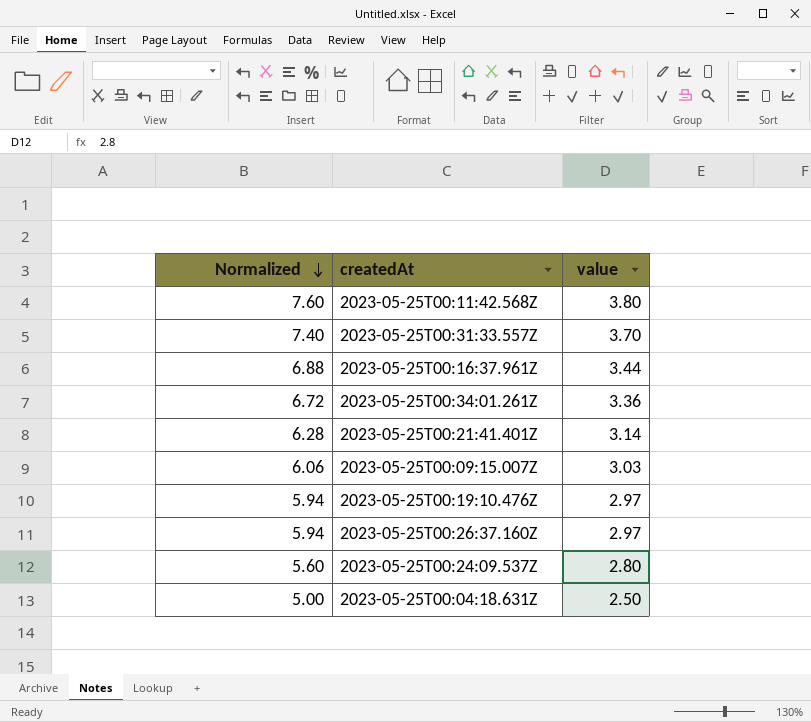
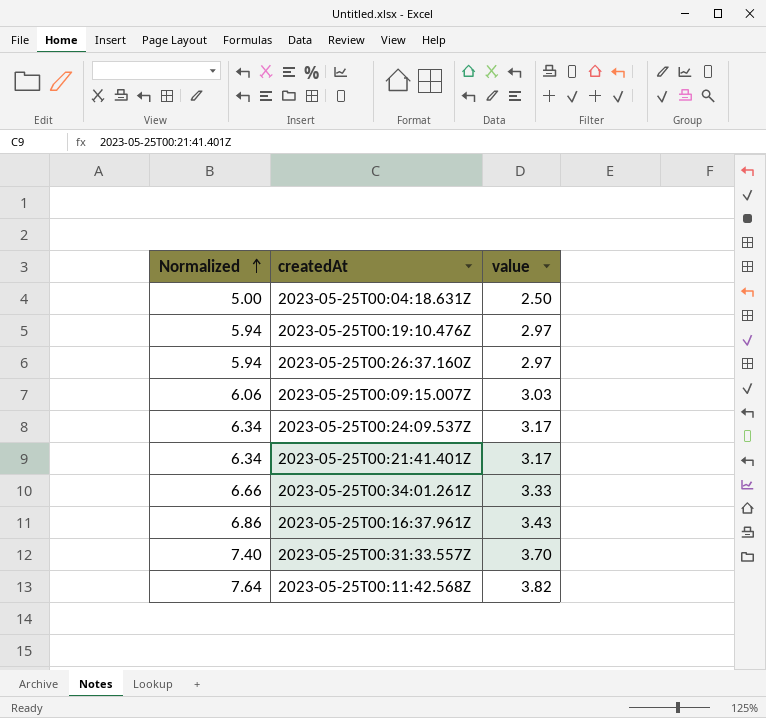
row order: Normalized descending -> Normalized ascending
2023-05-25T00:24:09.537Z | Normalized: 5.60 -> 6.34
2023-05-25T00:24:09.537Z | value: 2.80 -> 3.17
2023-05-25T00:21:41.401Z | Normalized: 6.28 -> 6.34
2023-05-25T00:21:41.401Z | value: 3.14 -> 3.17
2023-05-25T00:34:01.261Z | Normalized: 6.72 -> 6.66
2023-05-25T00:34:01.261Z | value: 3.36 -> 3.33
2023-05-25T00:16:37.961Z | Normalized: 6.88 -> 6.86
2023-05-25T00:16:37.961Z | value: 3.44 -> 3.43
2023-05-25T00:11:42.568Z | Normalized: 7.60 -> 7.64
2023-05-25T00:11:42.568Z | value: 3.80 -> 3.82

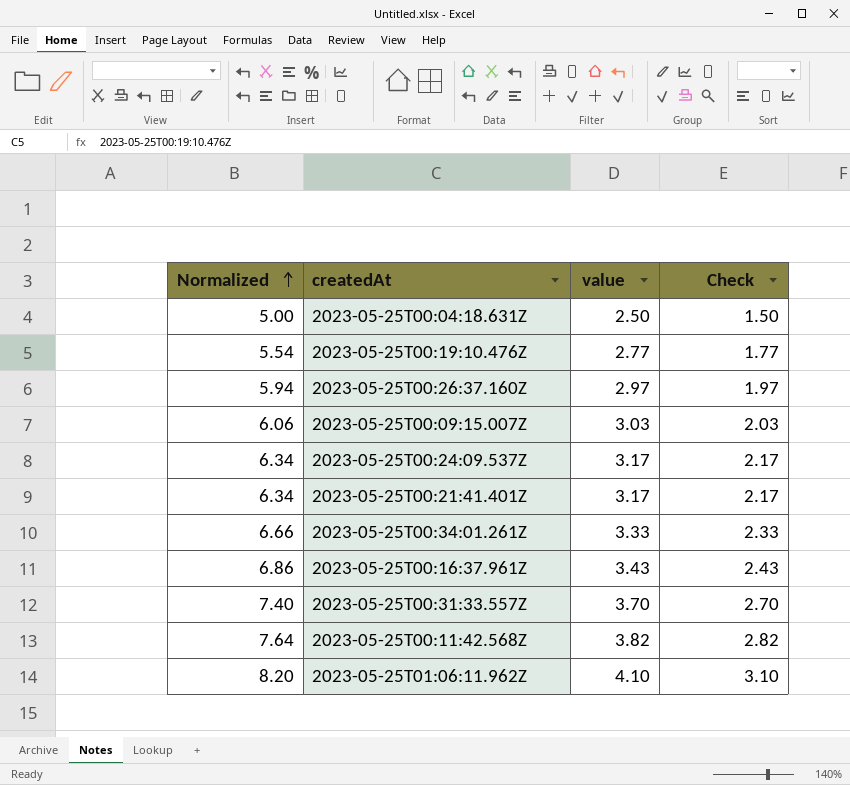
column Check | formula: none -> [value] - 1
2023-05-25T00:19:10.476Z | Normalized: 5.94 -> 5.54
2023-05-25T00:19:10.476Z | value: 2.97 -> 2.77
row 2023-05-25T01:06:11.962Z: none -> 8.20 | 4.10 | 3.10

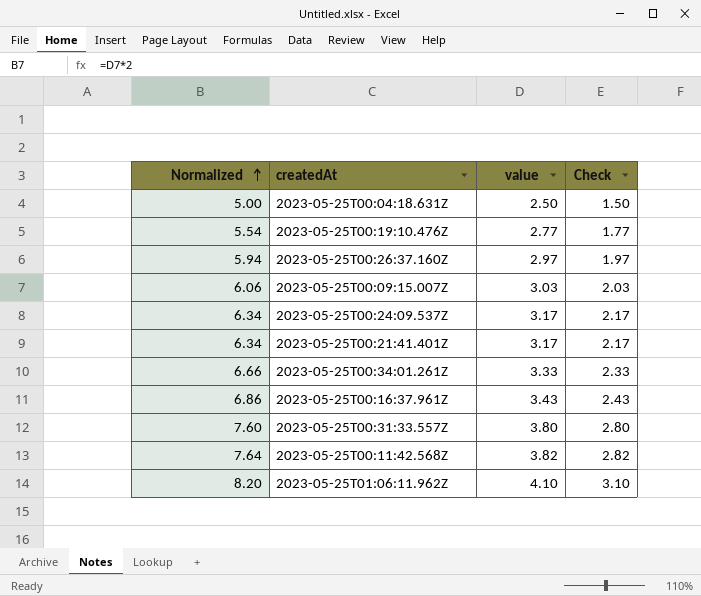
2023-05-25T00:31:33.557Z | Normalized: 7.40 -> 7.60
2023-05-25T00:31:33.557Z | value: 3.70 -> 3.80
2023-05-25T00:31:33.557Z | Check: 2.70 -> 2.80

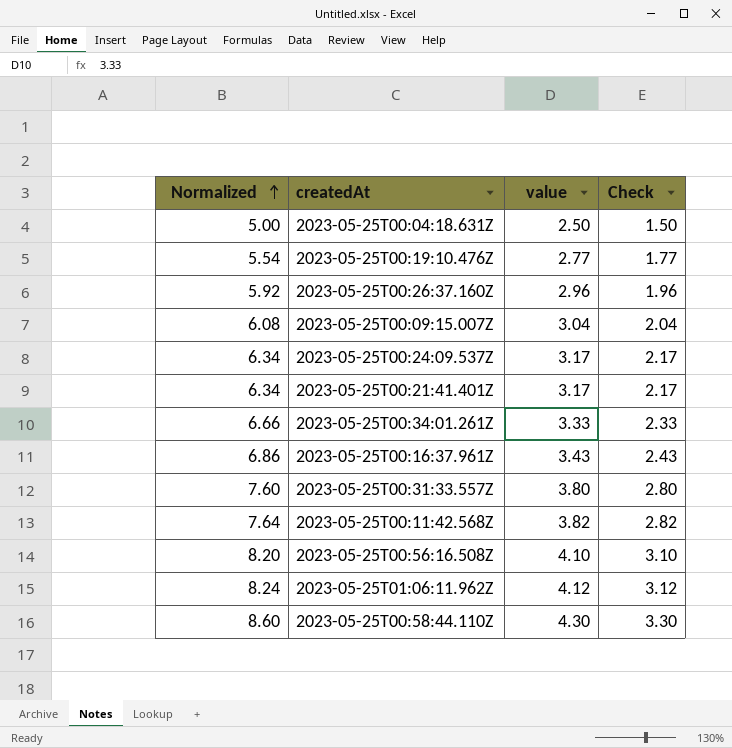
2023-05-25T00:26:37.160Z | Normalized: 5.94 -> 5.92
2023-05-25T00:26:37.160Z | value: 2.97 -> 2.96
2023-05-25T00:26:37.160Z | Check: 1.97 -> 1.96
2023-05-25T00:09:15.007Z | Normalized: 6.06 -> 6.08
2023-05-25T00:09:15.007Z | value: 3.03 -> 3.04
2023-05-25T00:09:15.007Z | Check: 2.03 -> 2.04
row 2023-05-25T00:56:16.508Z: none -> 8.20 | 4.10 | 3.10
2023-05-25T01:06:11.962Z | Normalized: 8.20 -> 8.24
2023-05-25T01:06:11.962Z | value: 4.10 -> 4.12
2023-05-25T01:06:11.962Z | Check: 3.10 -> 3.12
row 2023-05-25T00:58:44.110Z: none -> 8.60 | 4.30 | 3.30

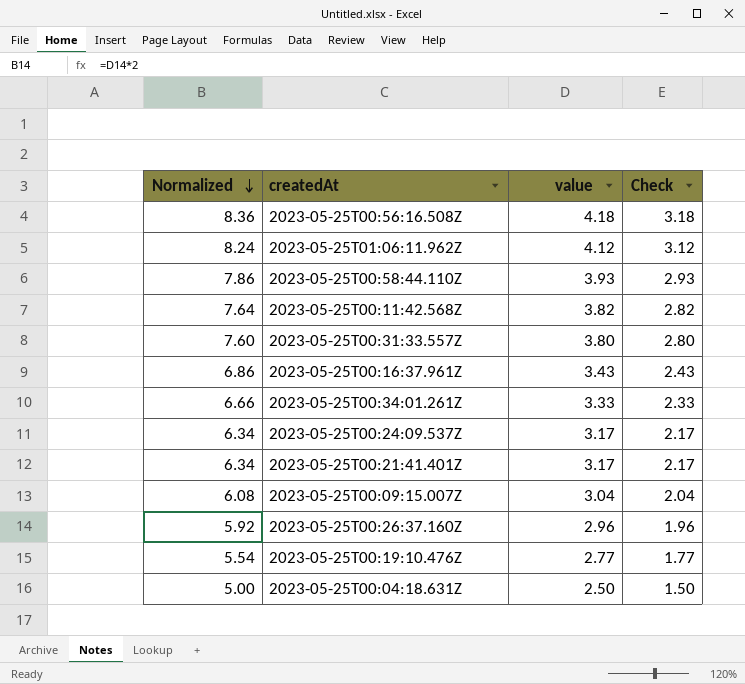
row order: Normalized ascending -> Normalized descending
2023-05-25T00:56:16.508Z | Normalized: 8.20 -> 8.36
2023-05-25T00:56:16.508Z | value: 4.10 -> 4.18
2023-05-25T00:56:16.508Z | Check: 3.10 -> 3.18
2023-05-25T00:58:44.110Z | Normalized: 8.60 -> 7.86
2023-05-25T00:58:44.110Z | value: 4.30 -> 3.93
2023-05-25T00:58:44.110Z | Check: 3.30 -> 2.93

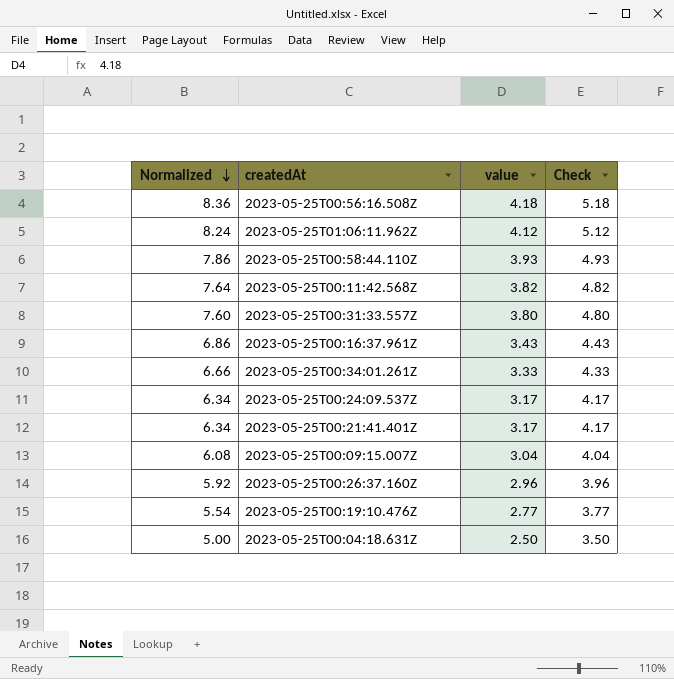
column Check | formula: [value] - 1 -> [value] + 1

